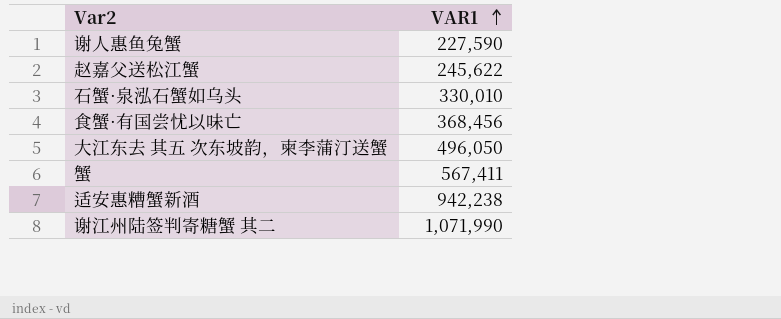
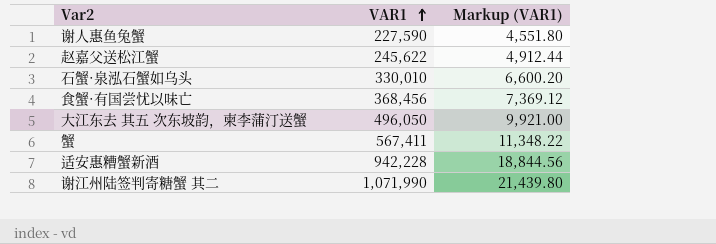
column Markup (VAR1) | formula: none -> [VAR1] * 0.02
适安惠糟蟹新酒 | VAR1: 942,238 -> 942,228

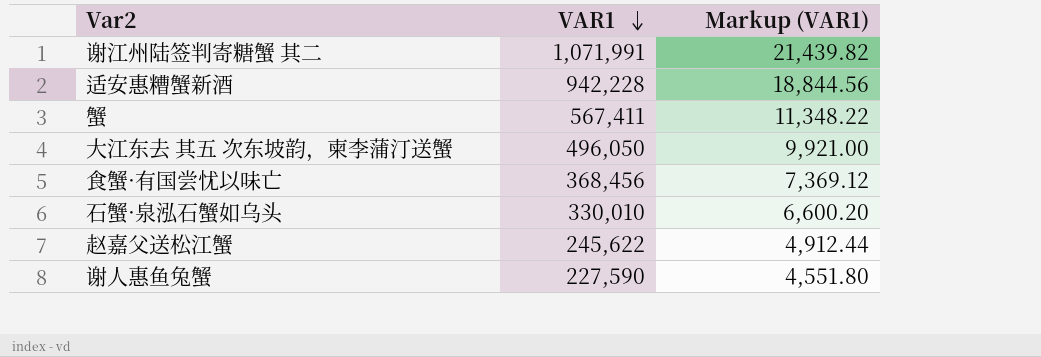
row order: VAR1 ascending -> VAR1 descending
谢江州陆签判寄糖蟹 其二 | VAR1: 1,071,990 -> 1,071,991
谢江州陆签判寄糖蟹 其二 | Markup (VAR1): 21,439.80 -> 21,439.82

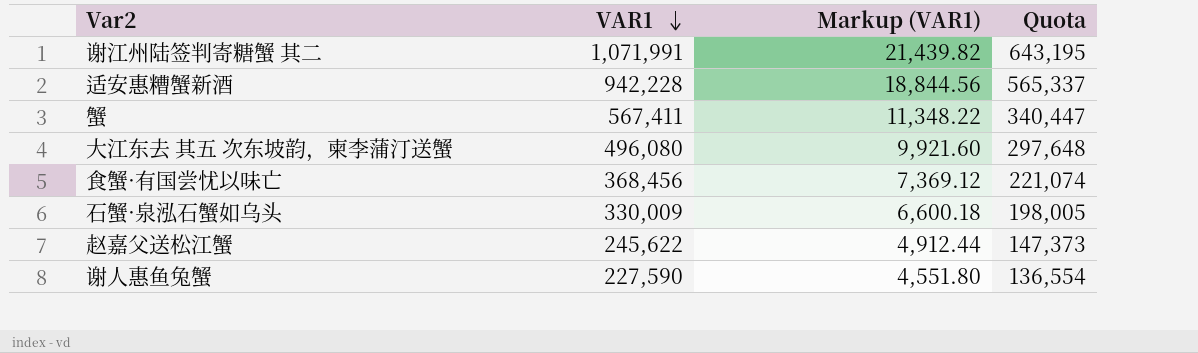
column Quota | formula: none -> [VAR1] * 0.6
大江东去 其五 次东坡韵，柬李蒲汀送蟹 | VAR1: 496,050 -> 496,080
大江东去 其五 次东坡韵，柬李蒲汀送蟹 | Markup (VAR1): 9,921.00 -> 9,921.60
石蟹·泉泓石蟹如乌头 | VAR1: 330,010 -> 330,009
石蟹·泉泓石蟹如乌头 | Markup (VAR1): 6,600.20 -> 6,600.18

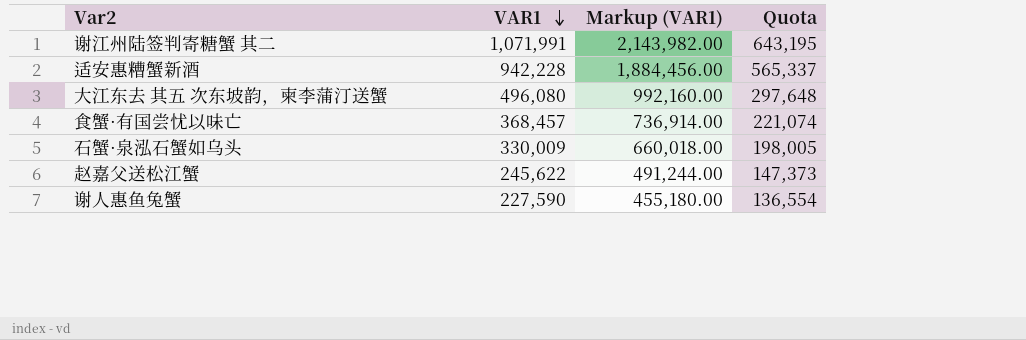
column Markup (VAR1) | formula: [VAR1] * 0.02 -> [VAR1] * 2
row 蟹: 567,411 | 11,348.22 | 340,447 -> none
食蟹·有国尝忧以味亡 | VAR1: 368,456 -> 368,457

